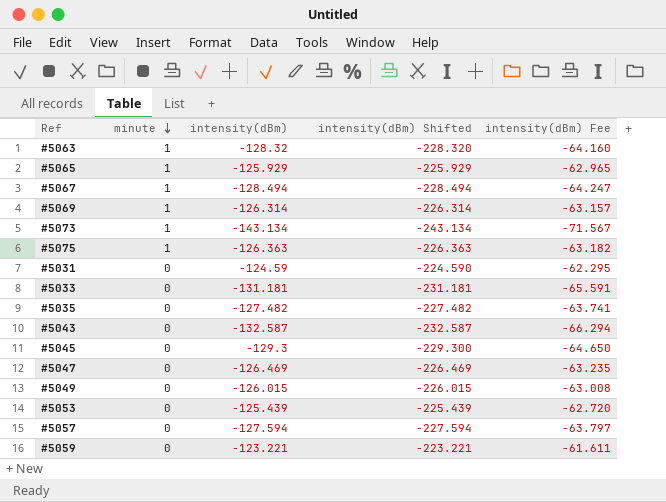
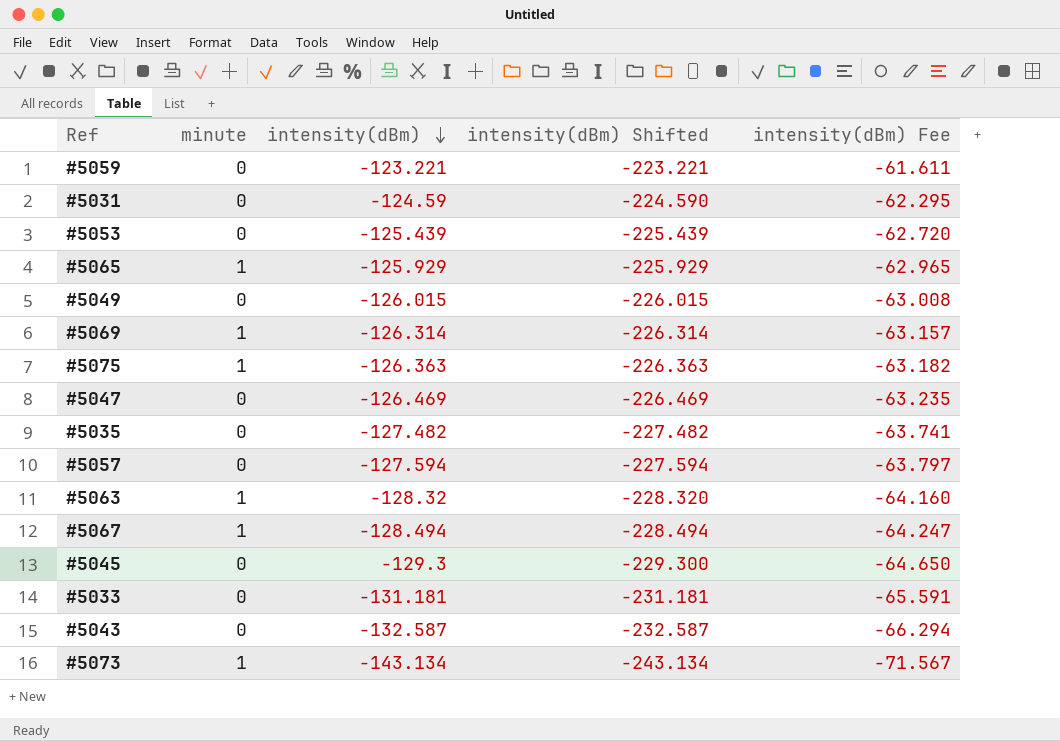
row order: minute descending -> intensity(dBm) descending

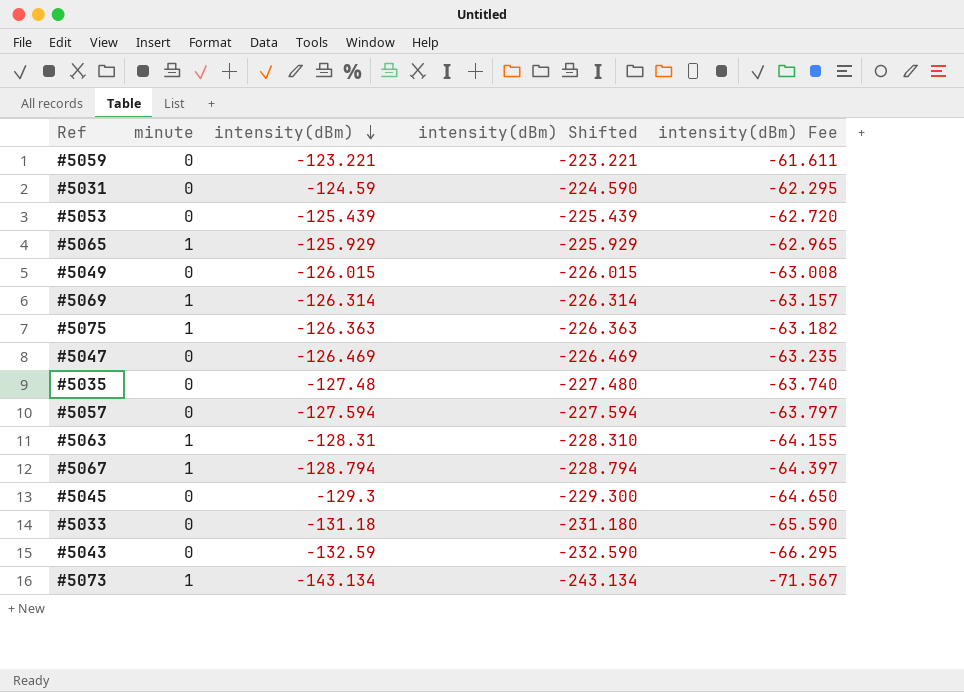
#5035 | intensity(dBm): -127.482 -> -127.48
#5035 | intensity(dBm) Shifted: -227.482 -> -227.480
#5035 | intensity(dBm) Fee: -63.741 -> -63.740
#5063 | intensity(dBm): -128.32 -> -128.31
#5063 | intensity(dBm) Shifted: -228.320 -> -228.310
#5063 | intensity(dBm) Fee: -64.160 -> -64.155
#5067 | intensity(dBm): -128.494 -> -128.794
#5067 | intensity(dBm) Shifted: -228.494 -> -228.794
#5067 | intensity(dBm) Fee: -64.247 -> -64.397
#5033 | intensity(dBm): -131.181 -> -131.18
#5033 | intensity(dBm) Shifted: -231.181 -> -231.180
#5033 | intensity(dBm) Fee: -65.591 -> -65.590
#5043 | intensity(dBm): -132.587 -> -132.59
#5043 | intensity(dBm) Shifted: -232.587 -> -232.590
#5043 | intensity(dBm) Fee: -66.294 -> -66.295

